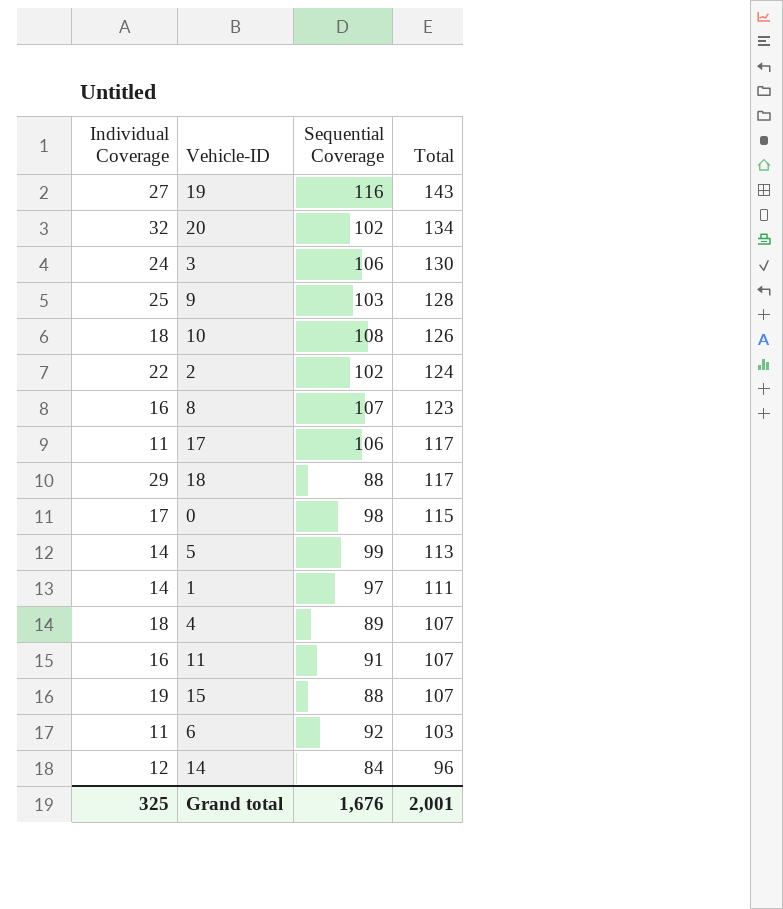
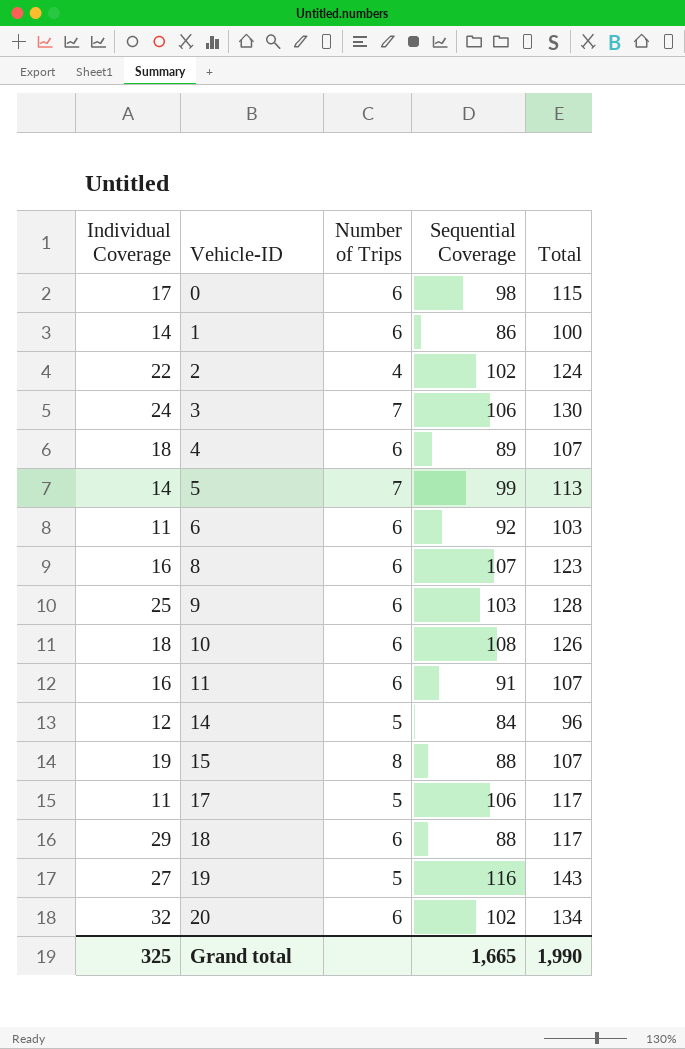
row order: Total descending -> Vehicle-ID ascending
column Number of Trips | position: none -> 3
1 | Sequential Coverage: 97 -> 86
1 | Total: 111 -> 100
Grand total | Sequential Coverage: 1,676 -> 1,665
Grand total | Total: 2,001 -> 1,990

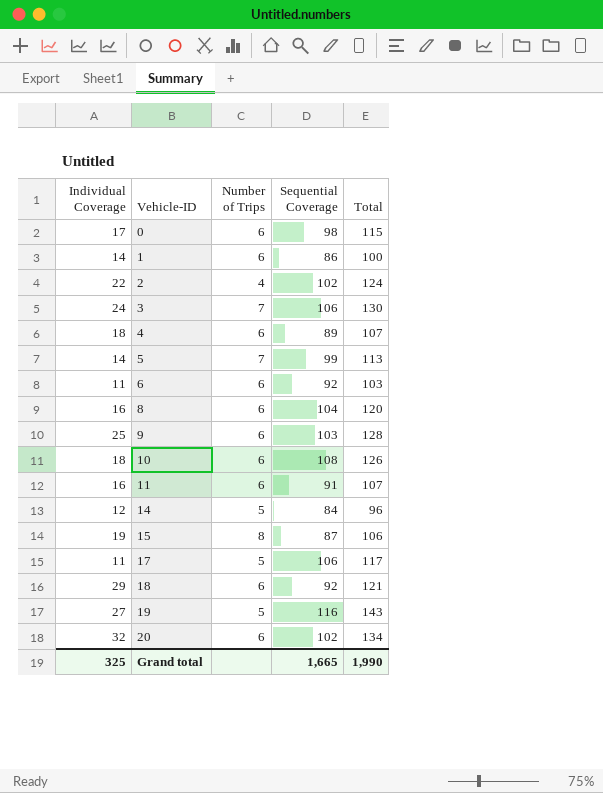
8 | Sequential Coverage: 107 -> 104
8 | Total: 123 -> 120
15 | Sequential Coverage: 88 -> 87
15 | Total: 107 -> 106
18 | Sequential Coverage: 88 -> 92
18 | Total: 117 -> 121

